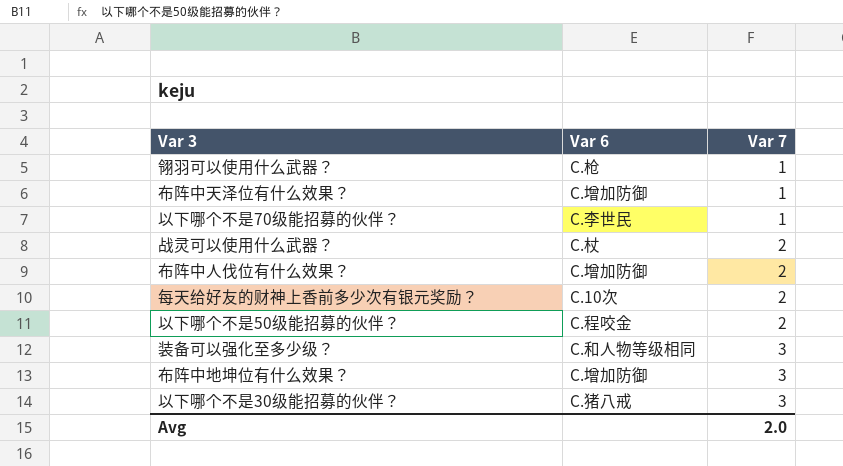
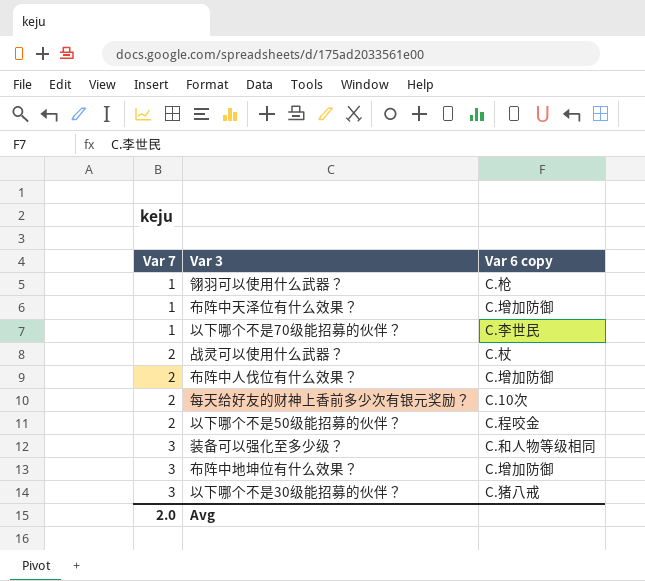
column Var 7 | position: 3 -> 1
column name: Var 6 -> Var 6 copy

